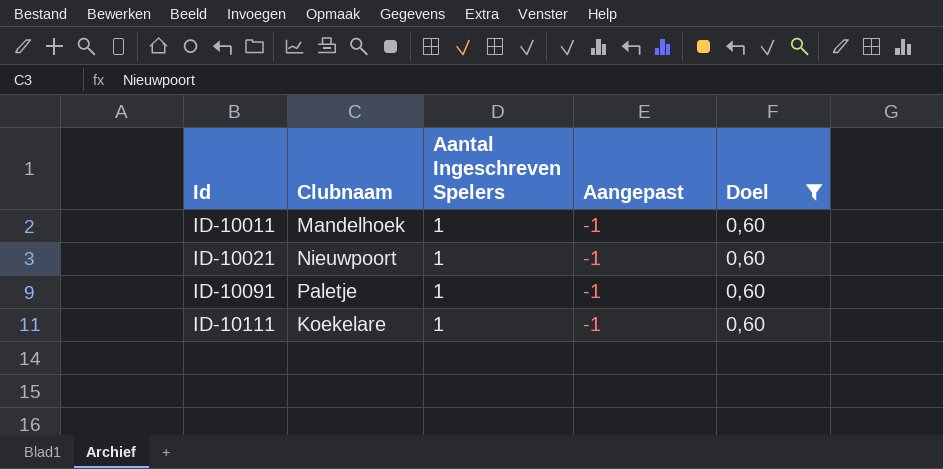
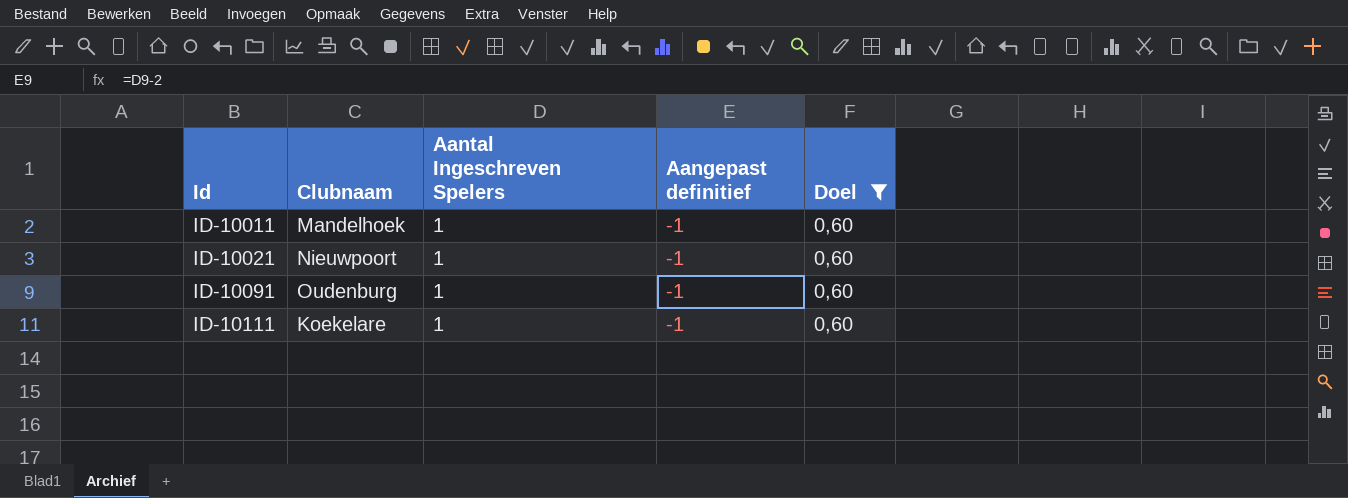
column name: Aangepast -> Aangepast definitief
ID-10091 | Clubnaam: Paletje -> Oudenburg

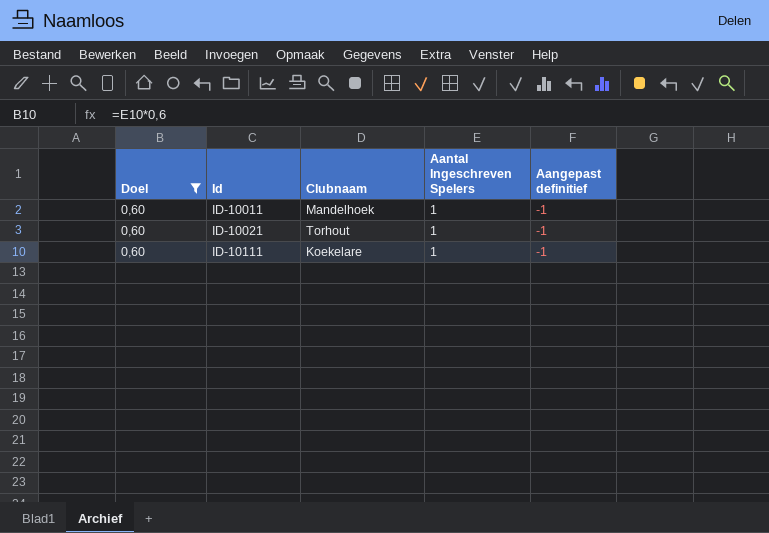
column Doel | position: 5 -> 1
row ID-10091: Oudenburg | 1 | -1 | 0,60 -> none
ID-10021 | Clubnaam: Nieuwpoort -> Torhout

